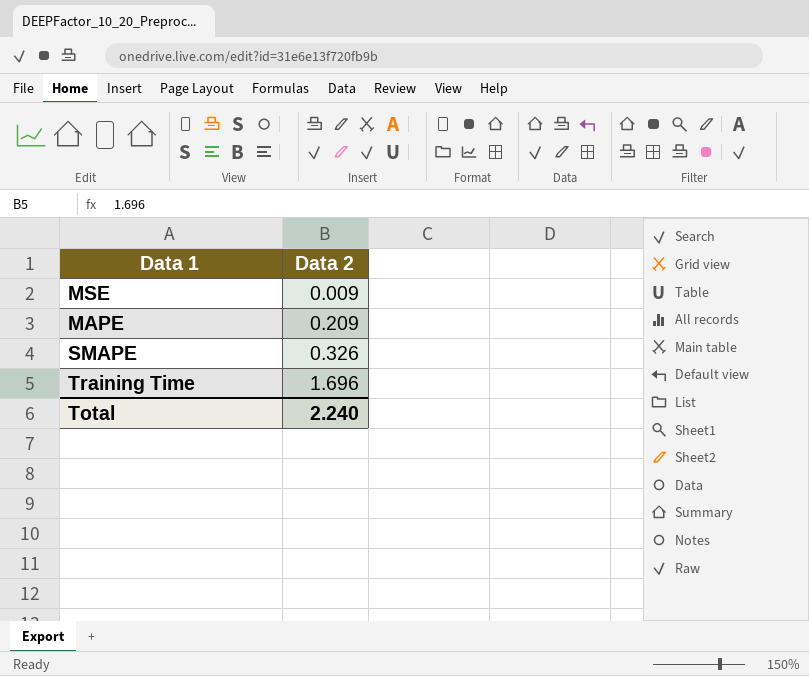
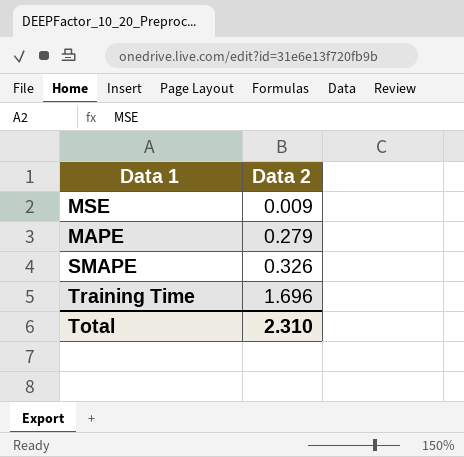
MAPE | Data 2: 0.209 -> 0.279
Total | Data 2: 2.240 -> 2.310

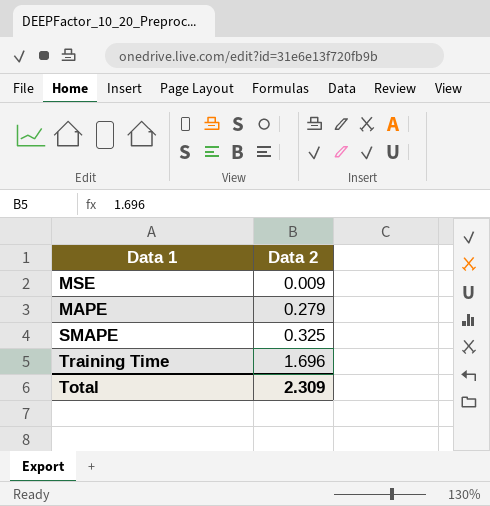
SMAPE | Data 2: 0.326 -> 0.325
Total | Data 2: 2.310 -> 2.309

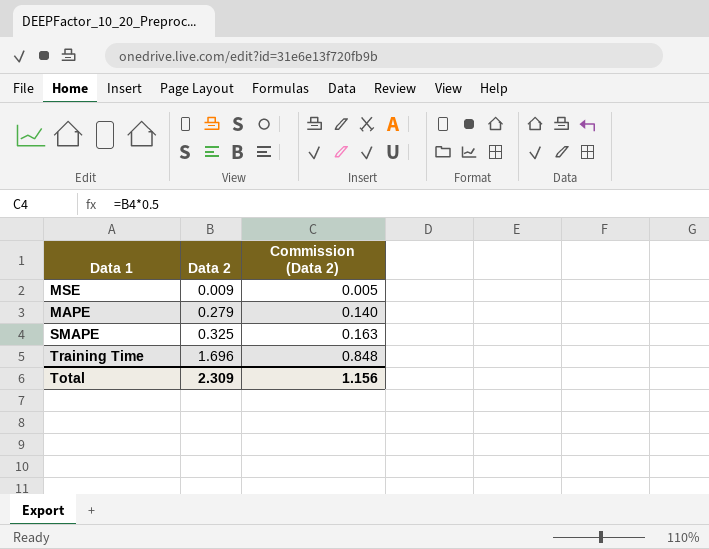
column Commission (Data 2) | formula: none -> [Data 2] * 0.5

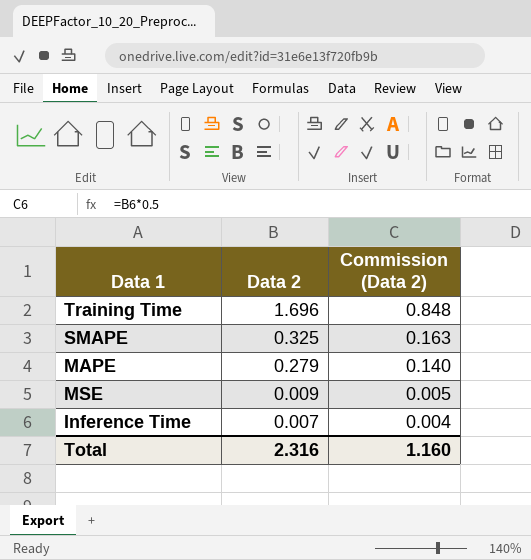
row order: Data 2 ascending -> Data 2 descending
row Inference Time: none -> 0.007 | 0.004
Total | Data 2: 2.309 -> 2.316
Total | Commission (Data 2): 1.156 -> 1.160

